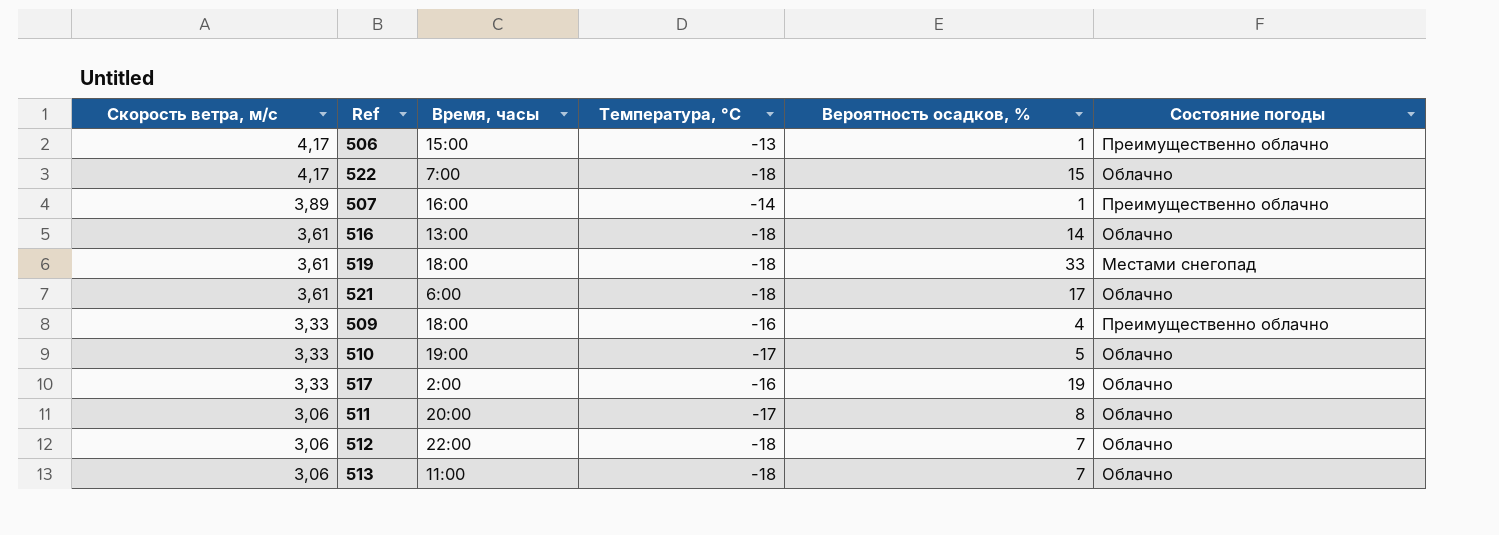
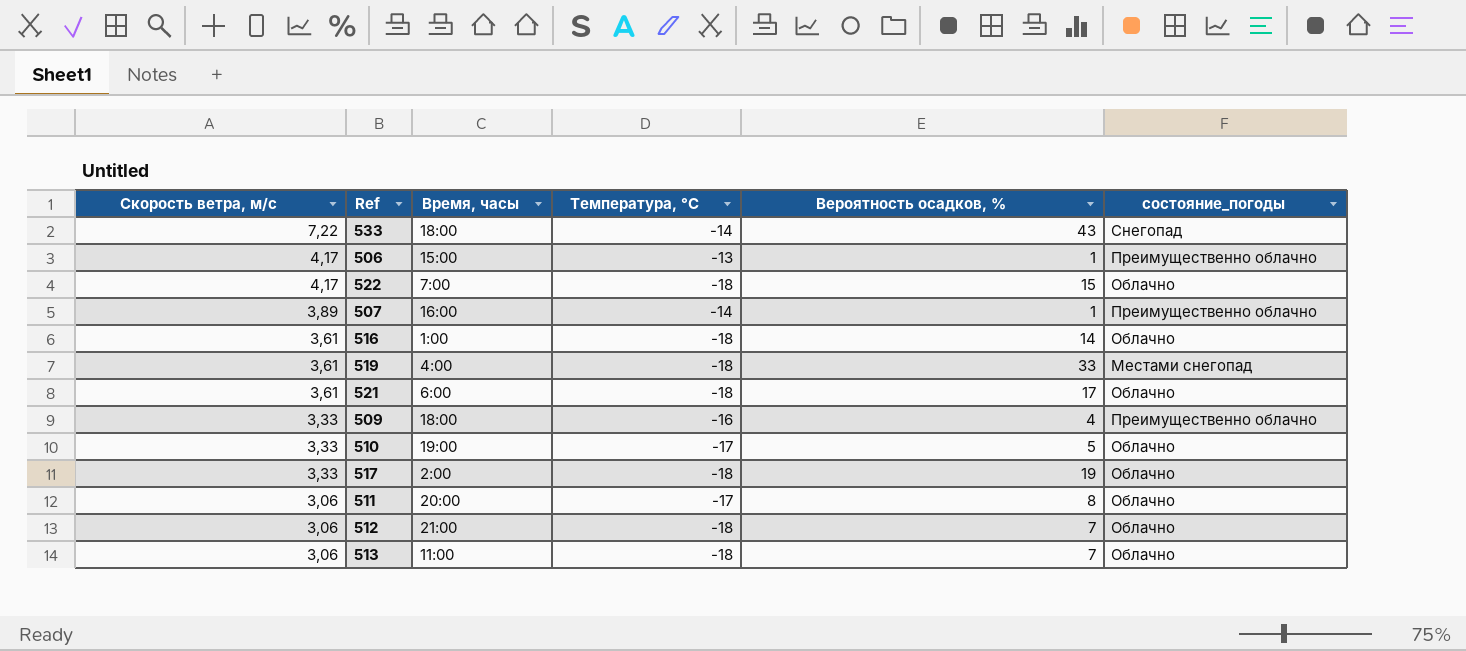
column name: Состояние погоды -> состояние_погоды
row 533: none -> 7,22 | 18:00 | -14 | 43 | Снегопад
516 | Время, часы: 13:00 -> 1:00
519 | Время, часы: 18:00 -> 4:00
517 | Температура, °C: -16 -> -18
512 | Время, часы: 22:00 -> 21:00

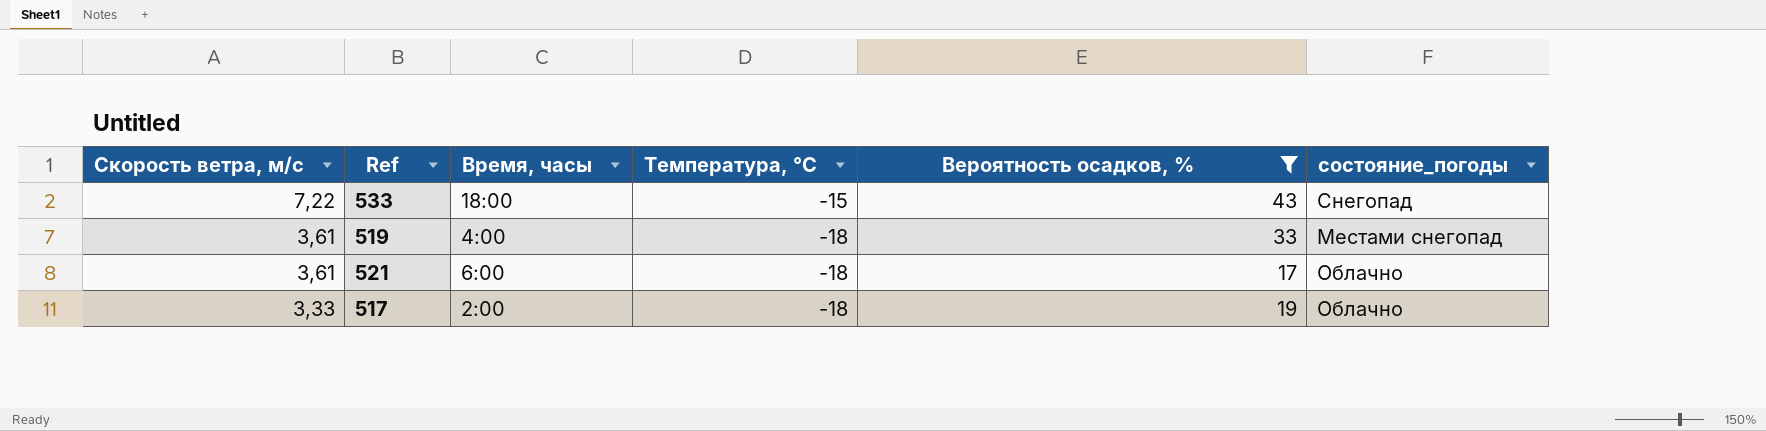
filter: none -> Вероятность осадков, % >= 17
533 | Температура, °C: -14 -> -15

